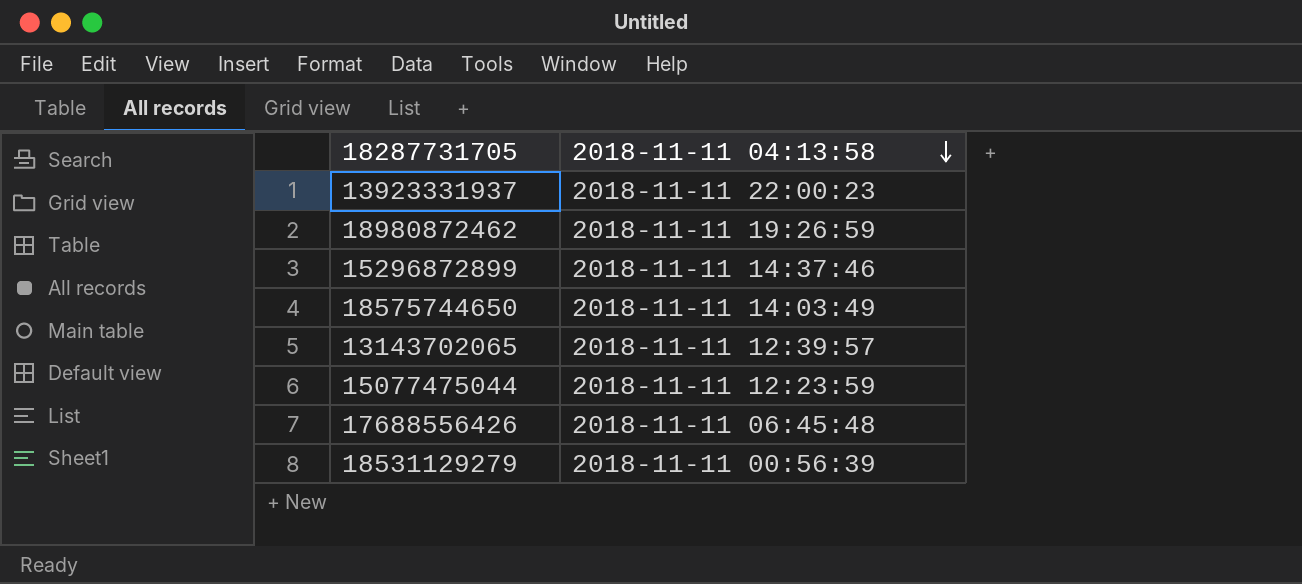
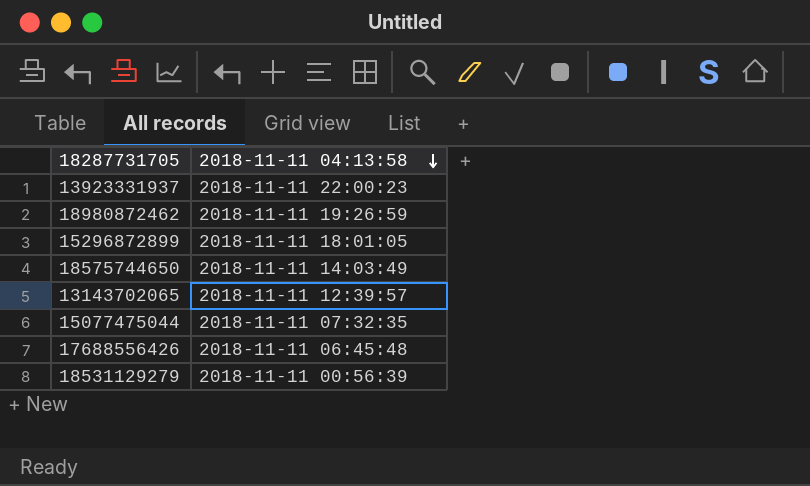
15296872899 | 2018-11-11 04:13:58: 2018-11-11 14:37:46 -> 2018-11-11 18:01:05
15077475044 | 2018-11-11 04:13:58: 2018-11-11 12:23:59 -> 2018-11-11 07:32:35

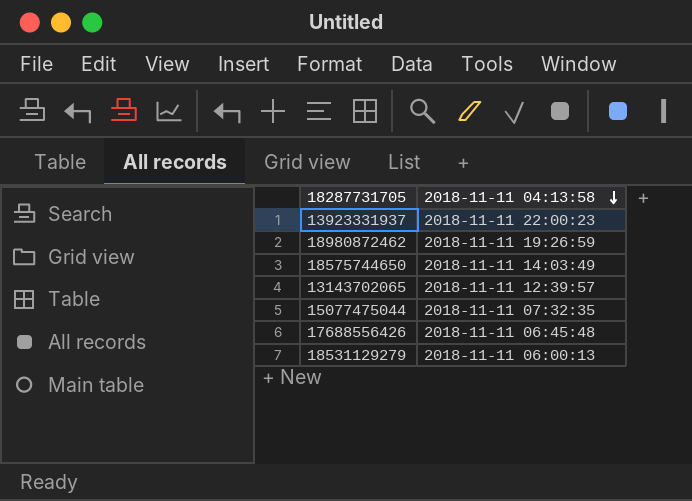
row 15296872899: 2018-11-11 18:01:05 -> none
18531129279 | 2018-11-11 04:13:58: 2018-11-11 00:56:39 -> 2018-11-11 06:00:13

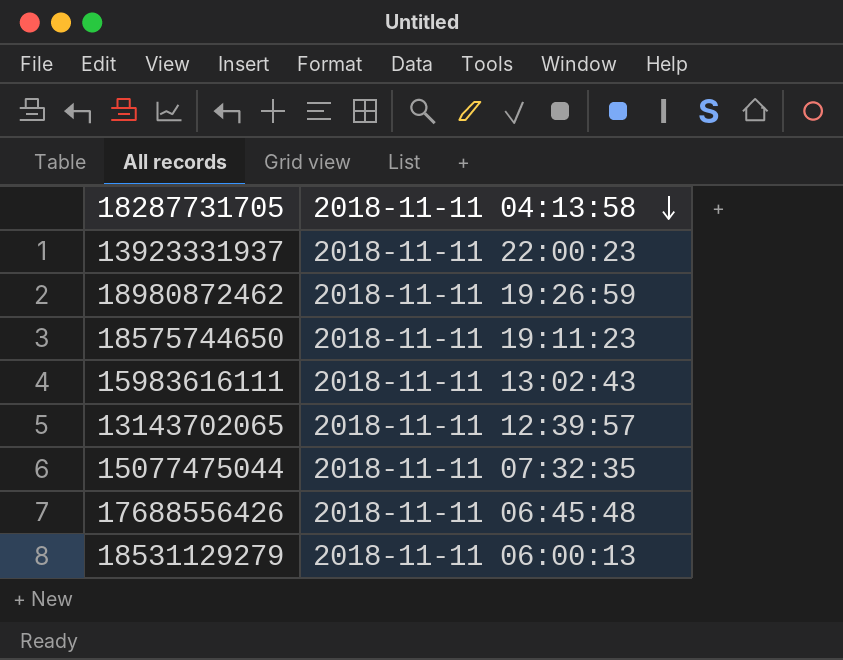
18575744650 | 2018-11-11 04:13:58: 2018-11-11 14:03:49 -> 2018-11-11 19:11:23
row 15983616111: none -> 2018-11-11 13:02:43

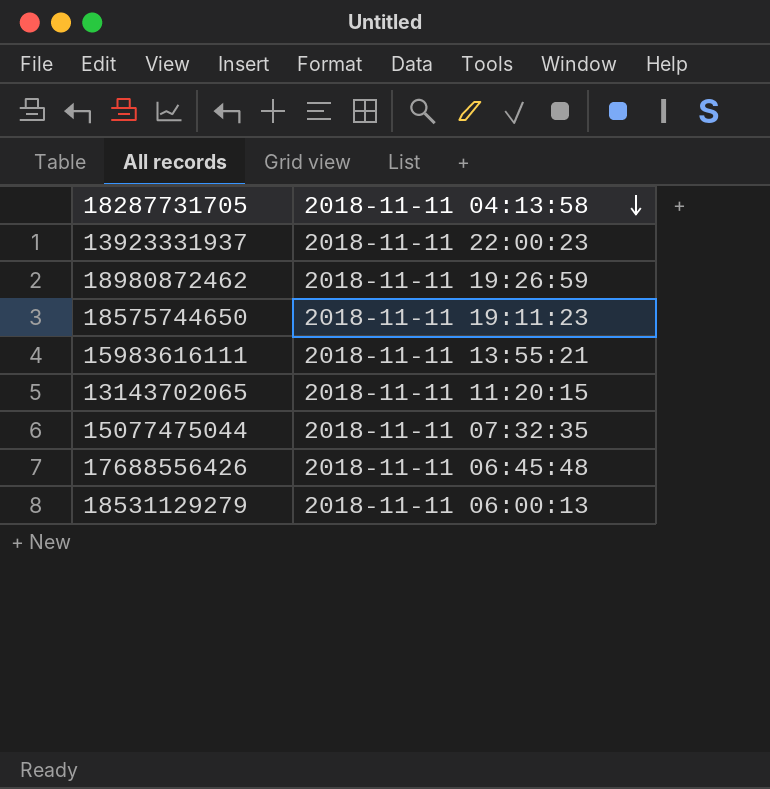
15983616111 | 2018-11-11 04:13:58: 2018-11-11 13:02:43 -> 2018-11-11 13:55:21
13143702065 | 2018-11-11 04:13:58: 2018-11-11 12:39:57 -> 2018-11-11 11:20:15

